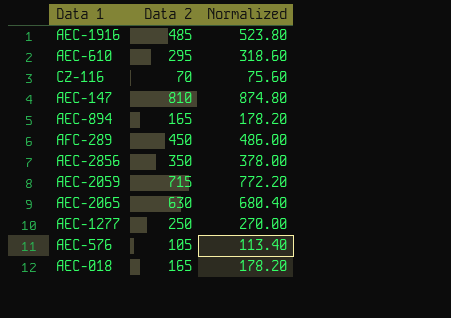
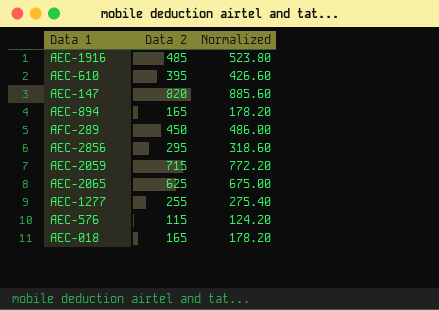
row CZ-116: 70 | 75.60 -> none
AEC-610 | Data 2: 295 -> 395
AEC-610 | Normalized: 318.60 -> 426.60
AEC-147 | Data 2: 810 -> 820
AEC-147 | Normalized: 874.80 -> 885.60
AEC-2856 | Data 2: 350 -> 295
AEC-2856 | Normalized: 378.00 -> 318.60
AEC-2065 | Data 2: 630 -> 625
AEC-2065 | Normalized: 680.40 -> 675.00
AEC-1277 | Data 2: 250 -> 255
AEC-1277 | Normalized: 270.00 -> 275.40
AEC-576 | Data 2: 105 -> 115
AEC-576 | Normalized: 113.40 -> 124.20

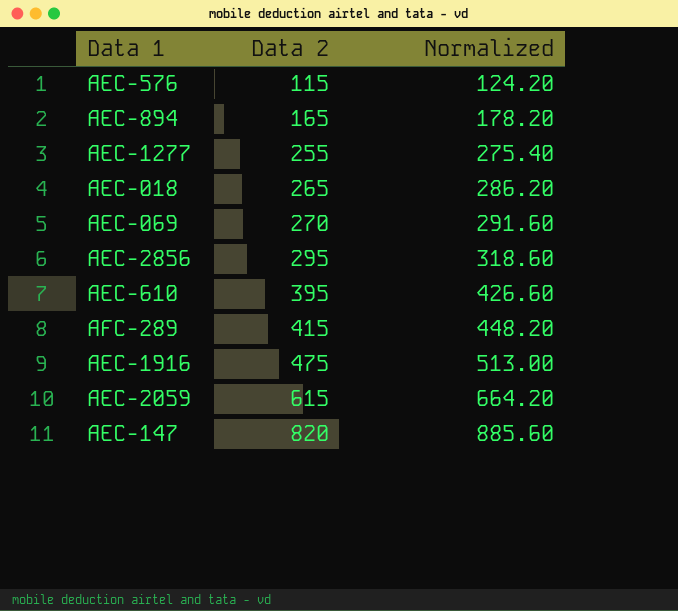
row order: none -> Data 2 ascending
row AEC-2065: 625 | 675.00 -> none
AEC-018 | Data 2: 165 -> 265
AEC-018 | Normalized: 178.20 -> 286.20
row AEC-069: none -> 270 | 291.60
AFC-289 | Data 2: 450 -> 415
AFC-289 | Normalized: 486.00 -> 448.20
AEC-1916 | Data 2: 485 -> 475
AEC-1916 | Normalized: 523.80 -> 513.00
AEC-2059 | Data 2: 715 -> 615
AEC-2059 | Normalized: 772.20 -> 664.20

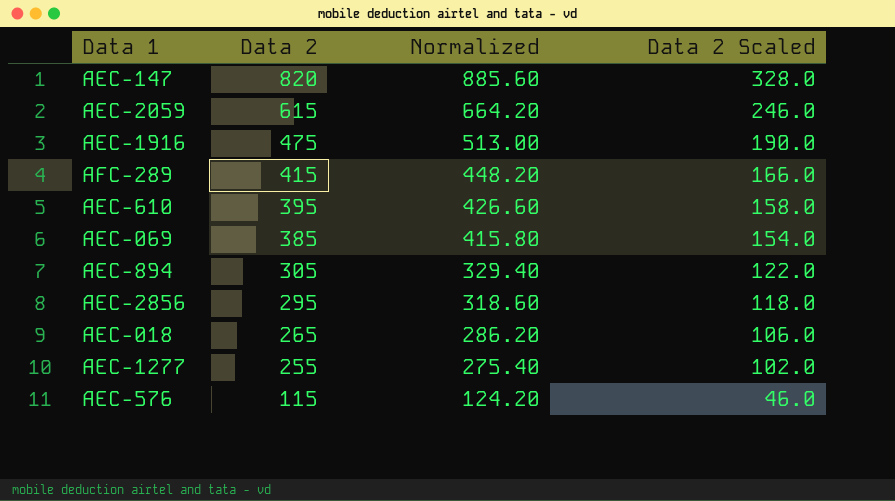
row order: Data 2 ascending -> Data 2 descending
column Data 2 Scaled | formula: none -> [Data 2] * 0.4
AEC-069 | Data 2: 270 -> 385
AEC-069 | Normalized: 291.60 -> 415.80
AEC-894 | Data 2: 165 -> 305
AEC-894 | Normalized: 178.20 -> 329.40

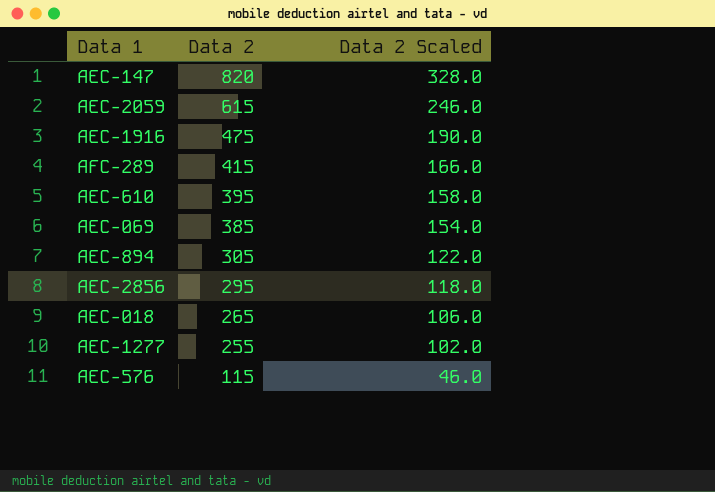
column Normalized | formula: [Data 2] * 1.08 -> none

